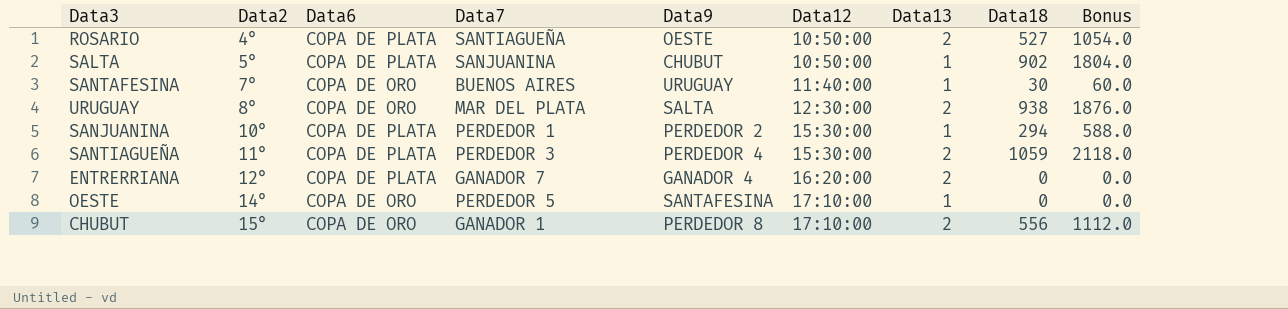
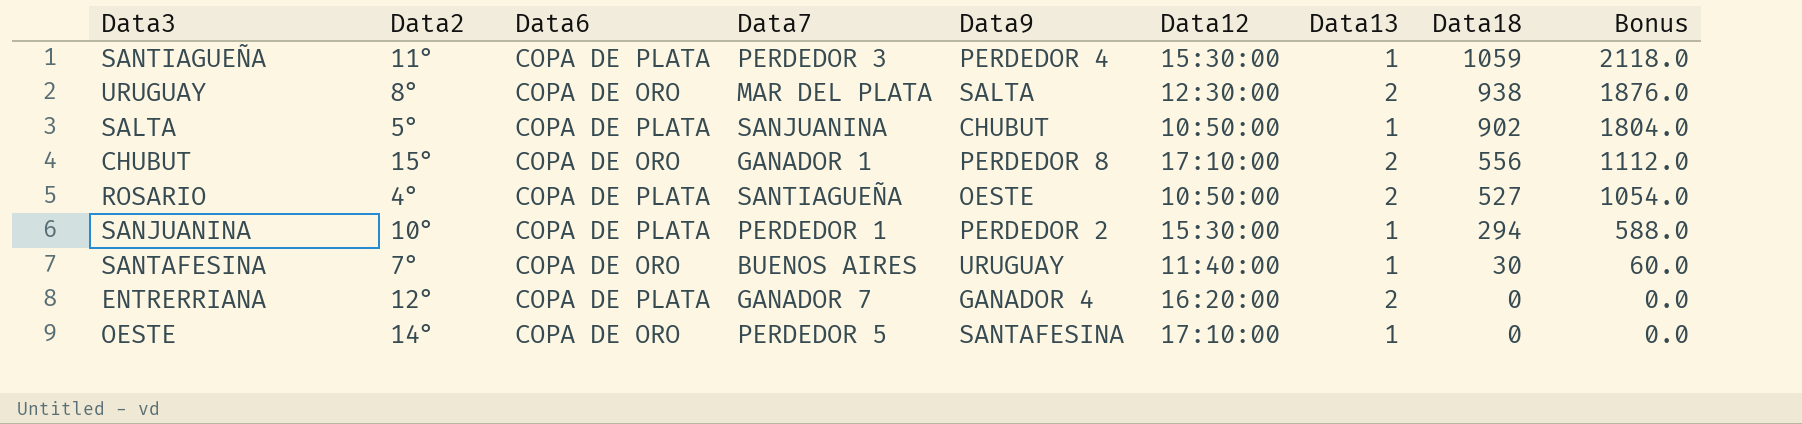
row order: Data2 ascending -> Data18 descending
SANTIAGUEÑA | Data13: 2 -> 1

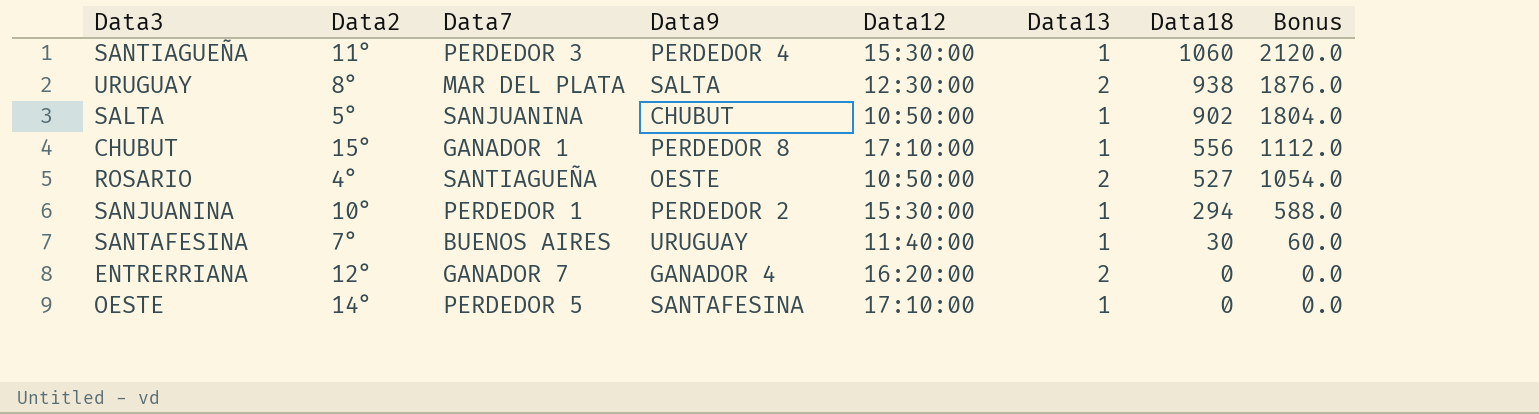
column Data6 | position: 3 -> none
SANTIAGUEÑA | Data18: 1059 -> 1060
SANTIAGUEÑA | Bonus: 2118.0 -> 2120.0
CHUBUT | Data13: 2 -> 1

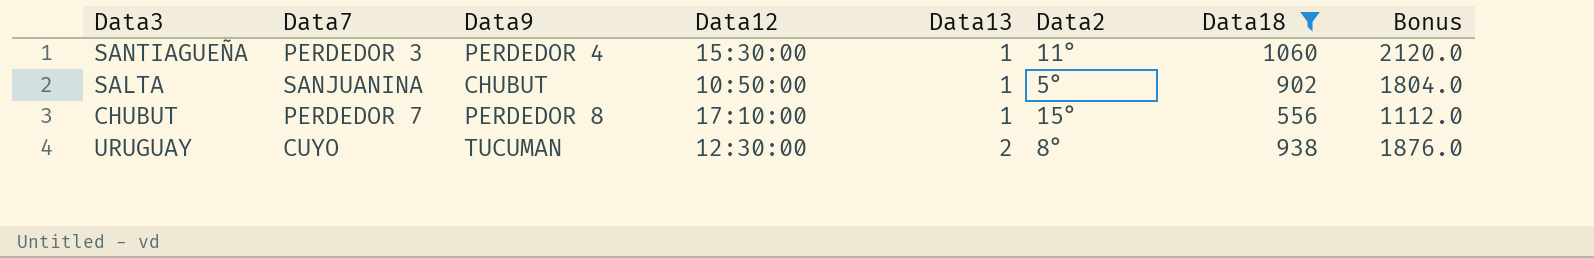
filter: none -> Data18 >= 556
row order: Data18 descending -> Data13 ascending
column Data2 | position: 2 -> 6
CHUBUT | Data7: GANADOR 1 -> PERDEDOR 7
URUGUAY | Data7: MAR DEL PLATA -> CUYO
URUGUAY | Data9: SALTA -> TUCUMAN

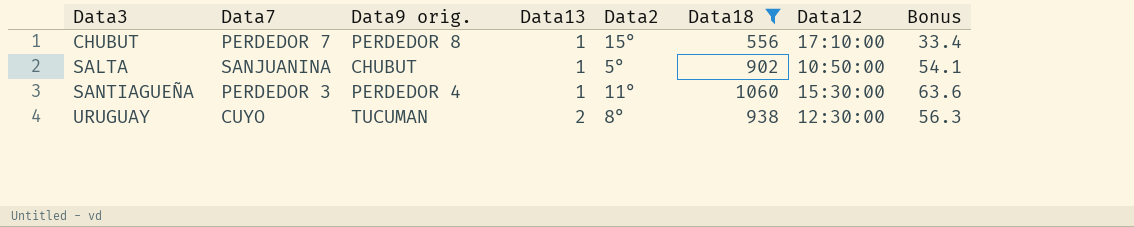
row order: Data13 ascending -> Data3 ascending
column name: Data9 -> Data9 orig.
column Data12 | position: 4 -> 7
column Bonus | formula: [Data18] * 2 -> [Data18] * 0.06

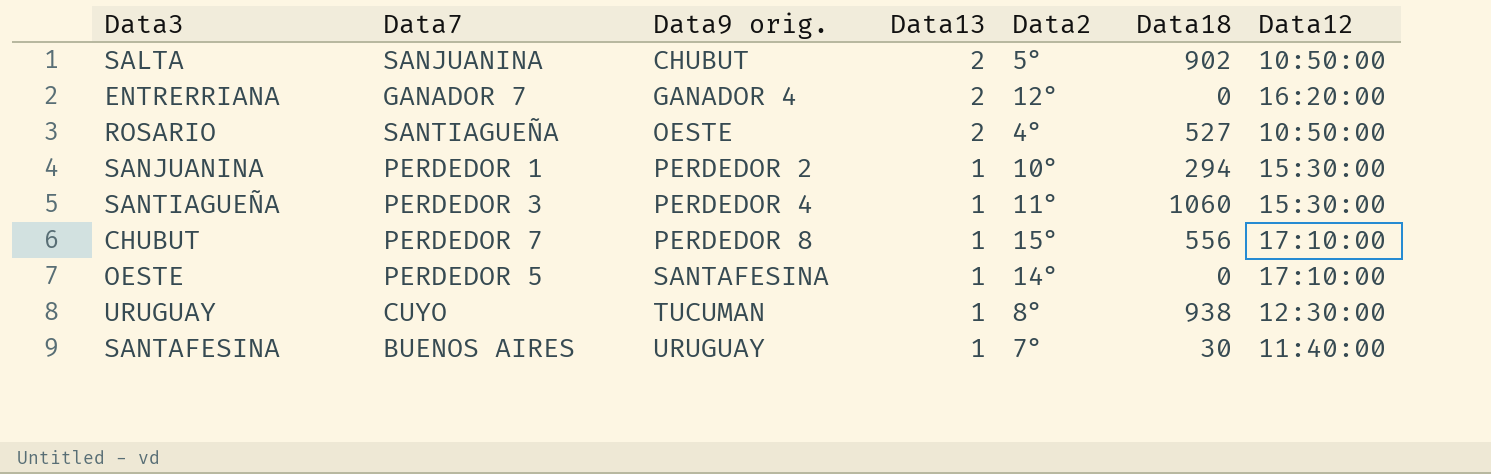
filter: Data18 >= 556 -> none
row order: Data3 ascending -> Data9 orig. ascending
column Bonus | formula: [Data18] * 0.06 -> none
SALTA | Data13: 1 -> 2
URUGUAY | Data13: 2 -> 1

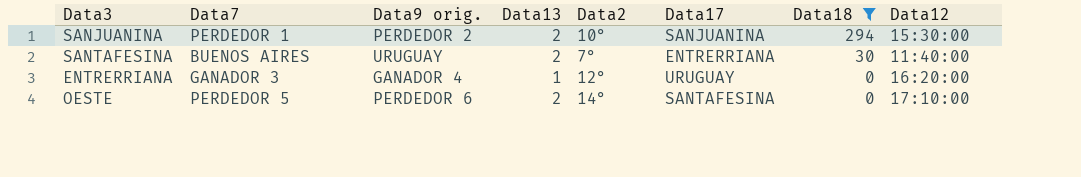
filter: none -> Data18 <= 294
row order: Data9 orig. ascending -> Data18 descending
column Data17 | position: none -> 6
SANJUANINA | Data13: 1 -> 2
SANTAFESINA | Data13: 1 -> 2
ENTRERRIANA | Data7: GANADOR 7 -> GANADOR 3
ENTRERRIANA | Data13: 2 -> 1
OESTE | Data9 orig.: SANTAFESINA -> PERDEDOR 6
OESTE | Data13: 1 -> 2

